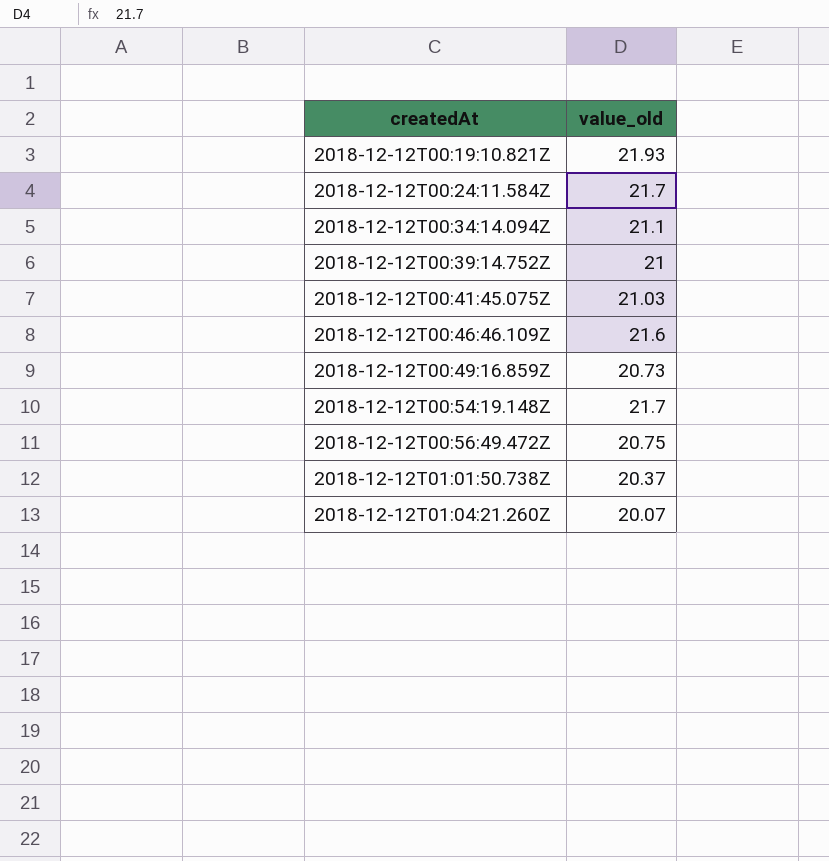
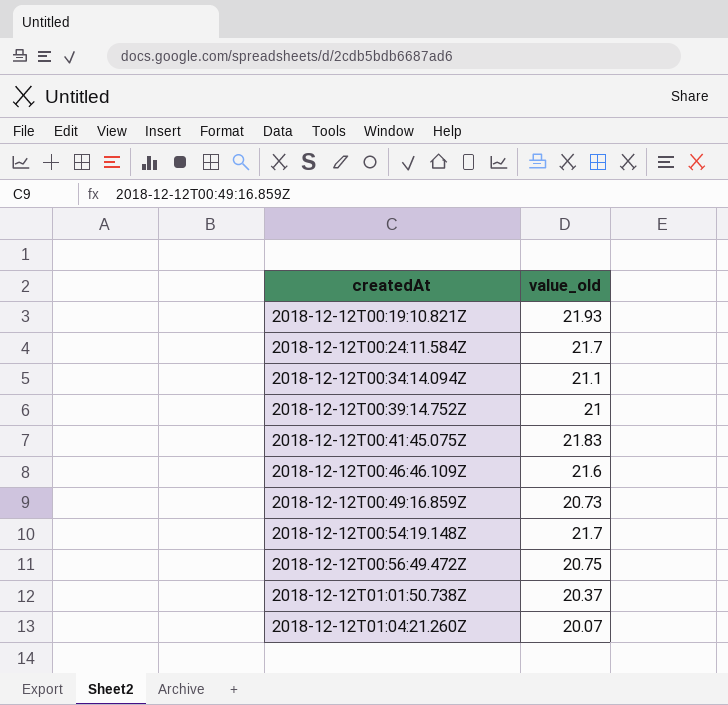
2018-12-12T00:41:45.075Z | value_old: 21.03 -> 21.83

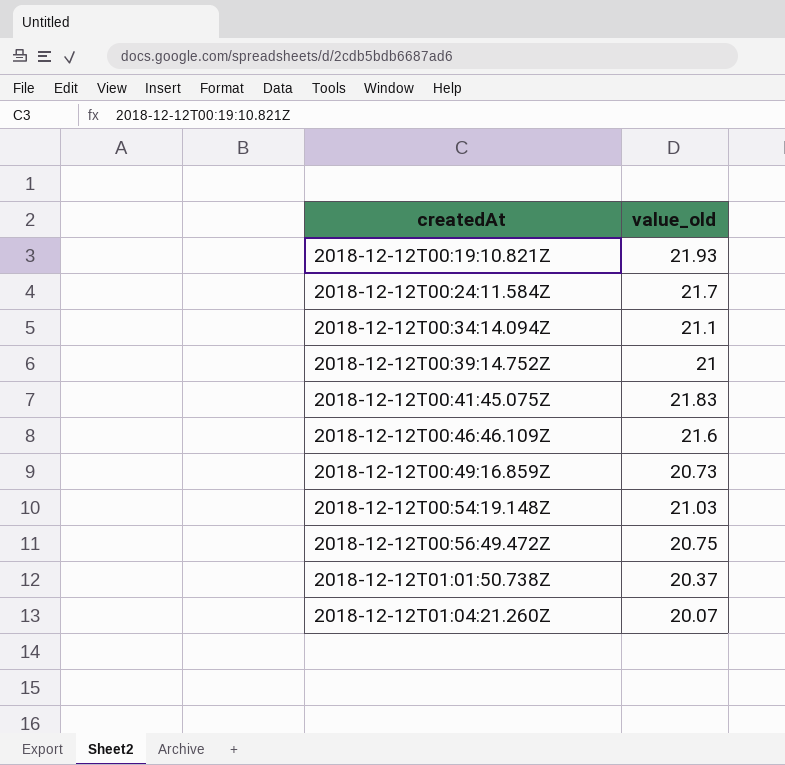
2018-12-12T00:54:19.148Z | value_old: 21.7 -> 21.03

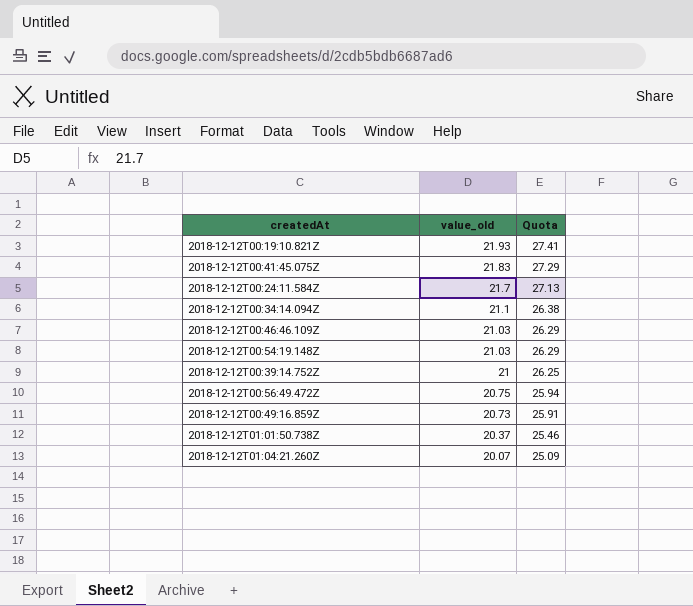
row order: createdAt ascending -> value_old descending
column Quota | formula: none -> [value_old] * 1.25
2018-12-12T00:46:46.109Z | value_old: 21.6 -> 21.03

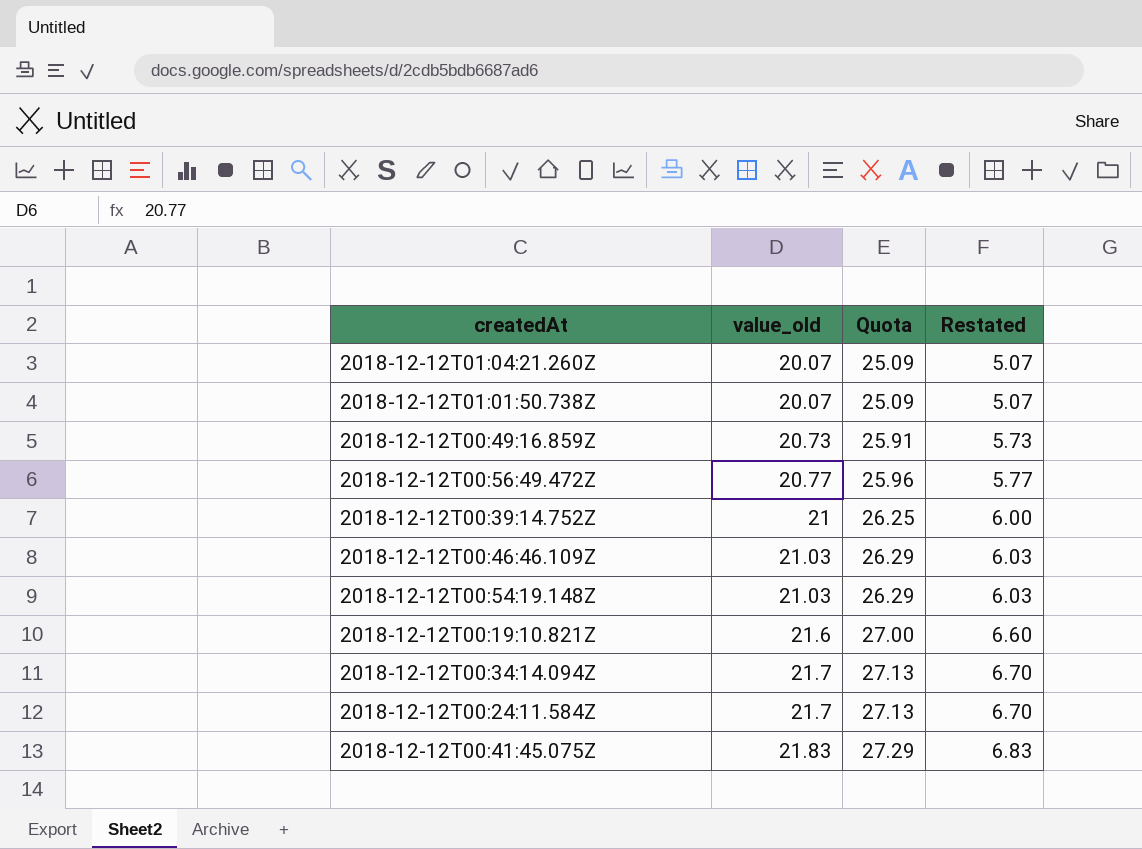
row order: value_old descending -> value_old ascending
column Restated | formula: none -> [value_old] - 15
2018-12-12T01:01:50.738Z | value_old: 20.37 -> 20.07
2018-12-12T01:01:50.738Z | Quota: 25.46 -> 25.09
2018-12-12T00:56:49.472Z | value_old: 20.75 -> 20.77
2018-12-12T00:56:49.472Z | Quota: 25.94 -> 25.96
2018-12-12T00:19:10.821Z | value_old: 21.93 -> 21.6
2018-12-12T00:19:10.821Z | Quota: 27.41 -> 27.00
2018-12-12T00:34:14.094Z | value_old: 21.1 -> 21.7
2018-12-12T00:34:14.094Z | Quota: 26.38 -> 27.13

